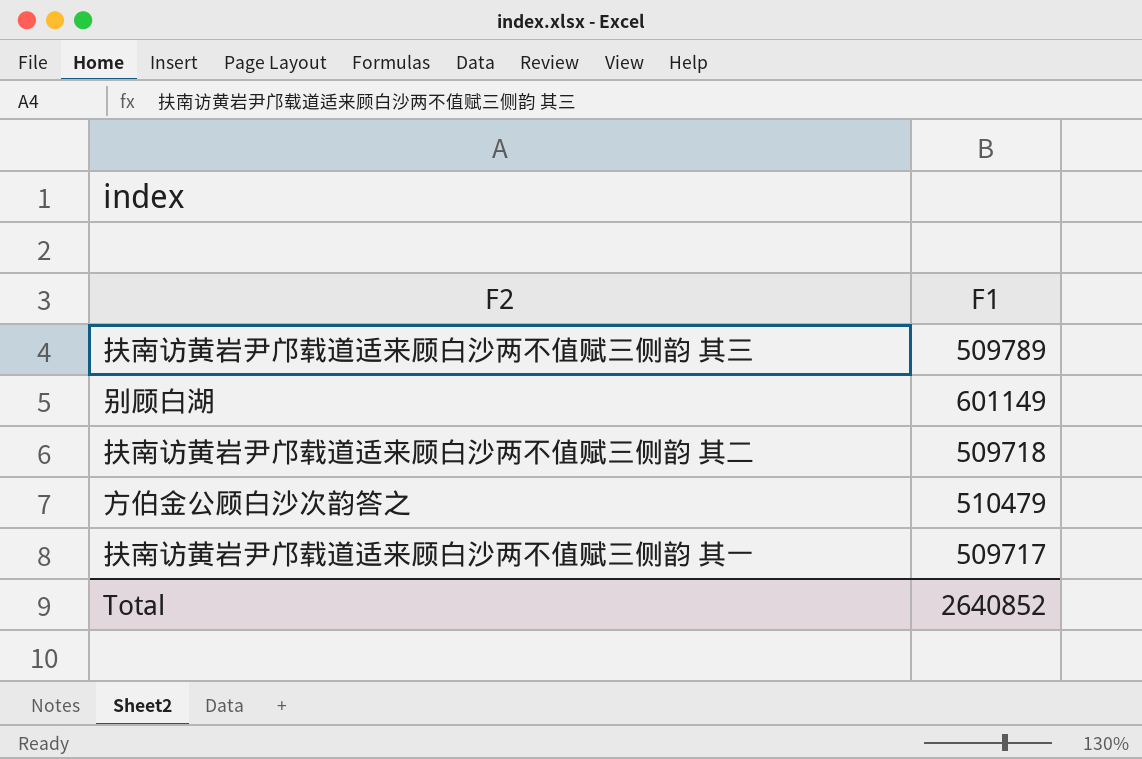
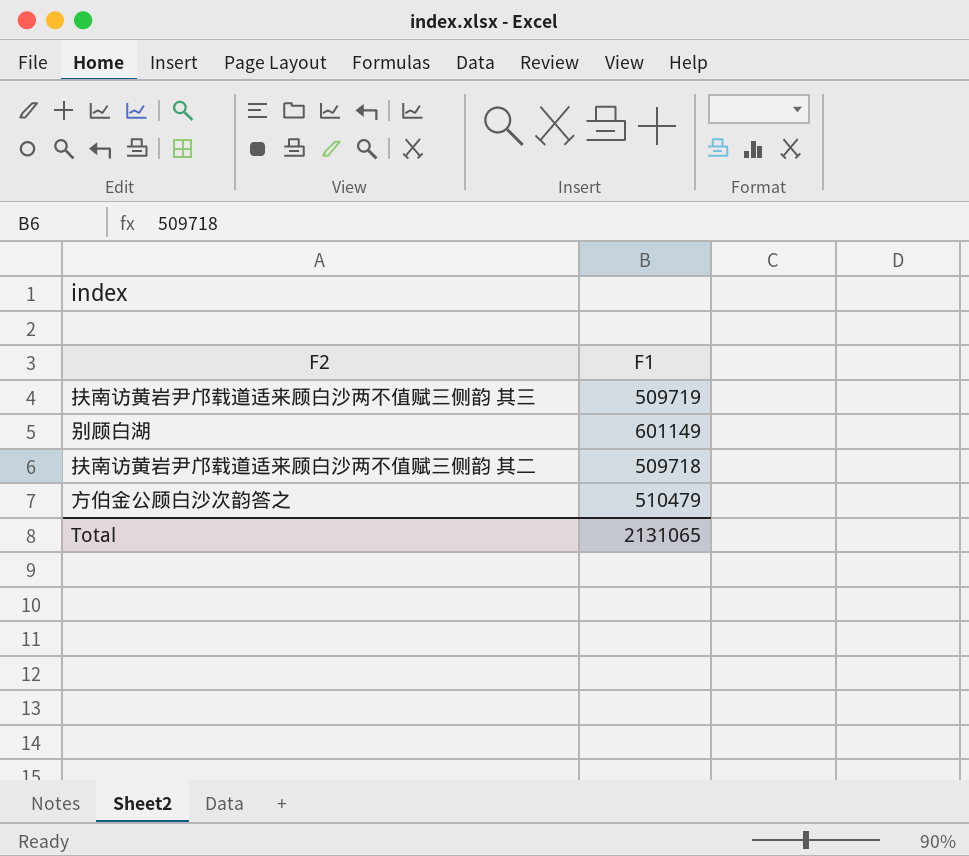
row 扶南访黄岩尹邝载道适来顾白沙两不值赋三侧韵 其一: 509717 -> none
扶南访黄岩尹邝载道适来顾白沙两不值赋三侧韵 其三 | F1: 509789 -> 509719
Total | F1: 2640852 -> 2131065

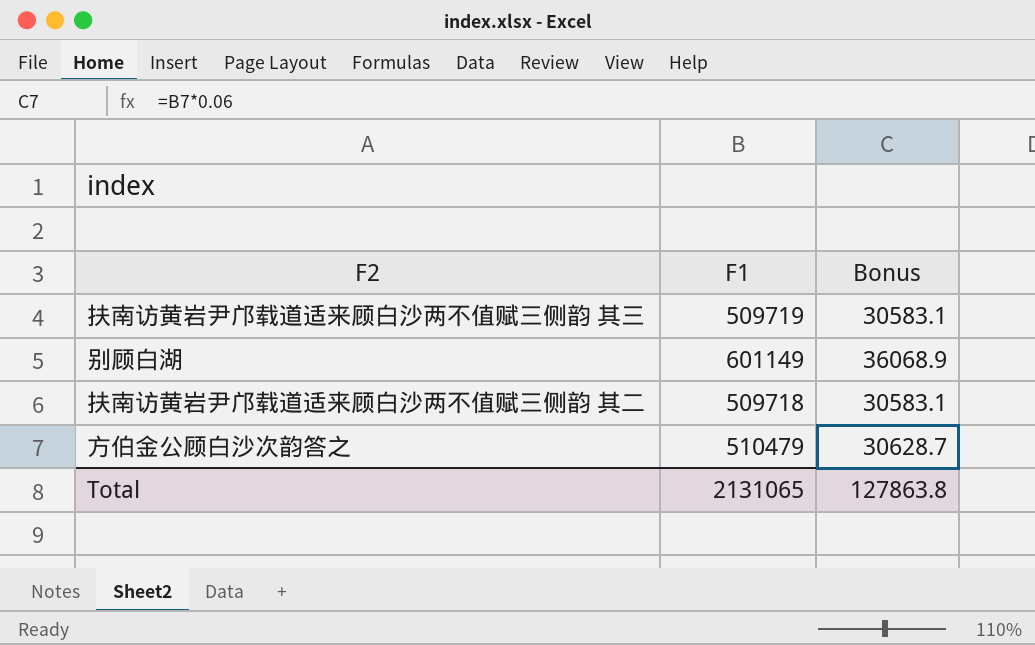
column Bonus | formula: none -> [F1] * 0.06

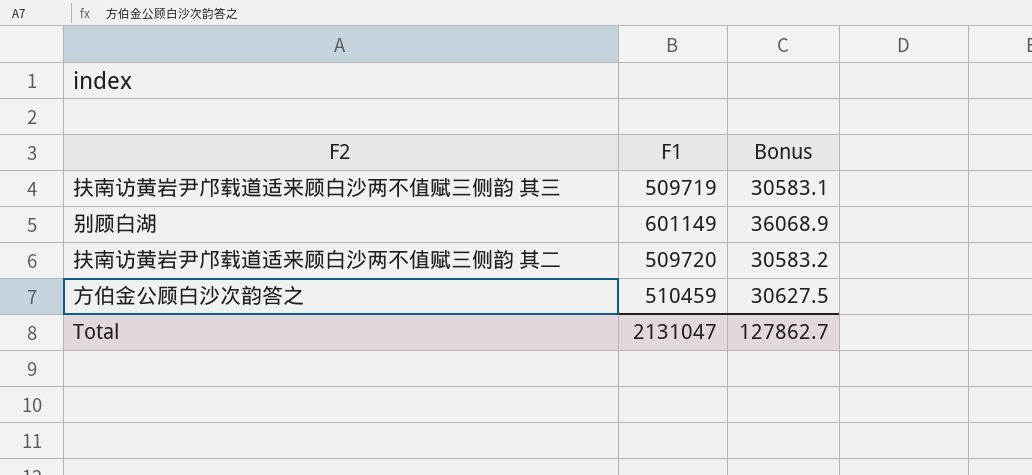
扶南访黄岩尹邝载道适来顾白沙两不值赋三侧韵 其二 | F1: 509718 -> 509720
扶南访黄岩尹邝载道适来顾白沙两不值赋三侧韵 其二 | Bonus: 30583.1 -> 30583.2
方伯金公顾白沙次韵答之 | F1: 510479 -> 510459
方伯金公顾白沙次韵答之 | Bonus: 30628.7 -> 30627.5
Total | F1: 2131065 -> 2131047
Total | Bonus: 127863.8 -> 127862.7

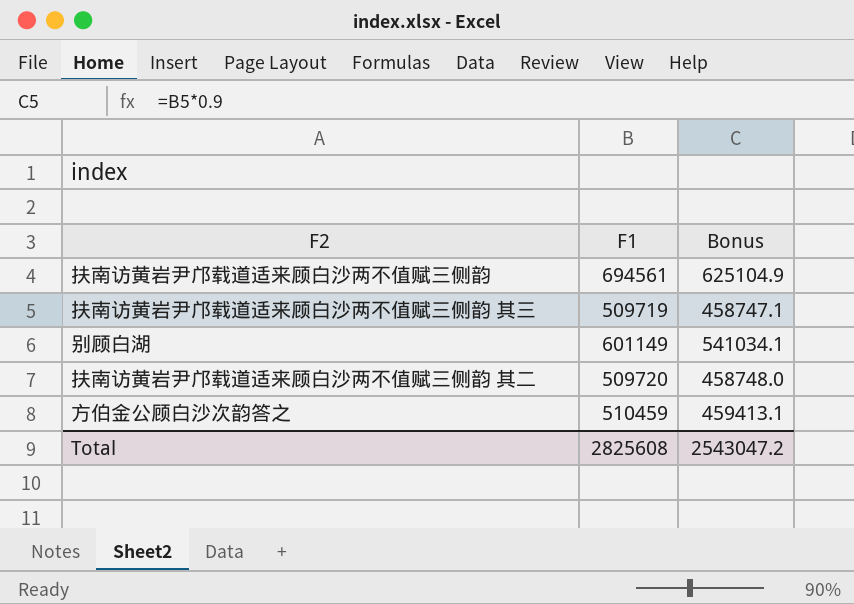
column Bonus | formula: [F1] * 0.06 -> [F1] * 0.9
row 扶南访黄岩尹邝载道适来顾白沙两不值赋三侧韵: none -> 694561 | 625104.9
Total | F1: 2131047 -> 2825608
Total | Bonus: 127862.7 -> 2543047.2

